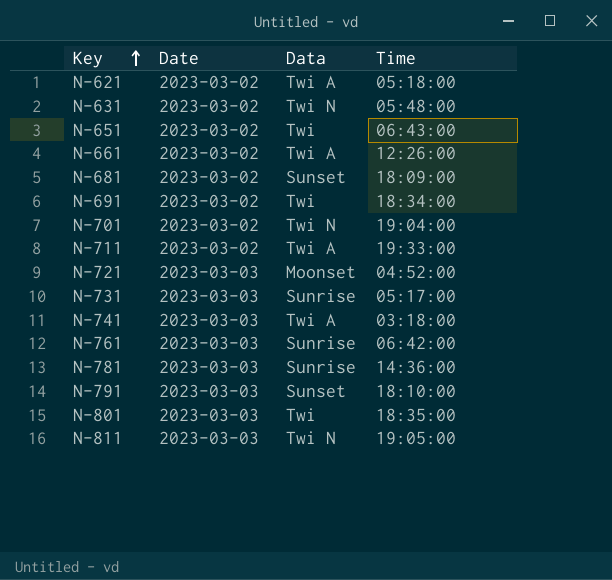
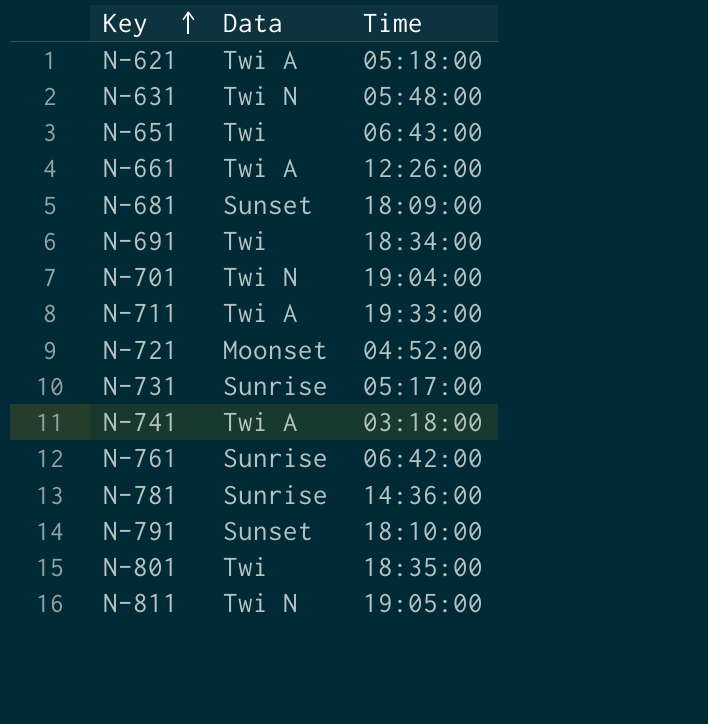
column Date | position: 2 -> none

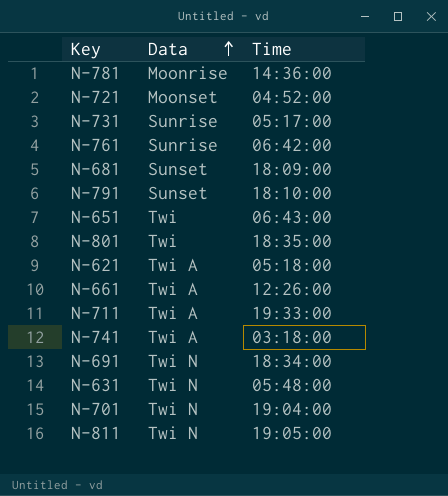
row order: Key ascending -> Data ascending
N-781 | Data: Sunrise -> Moonrise
N-691 | Data: Twi -> Twi N

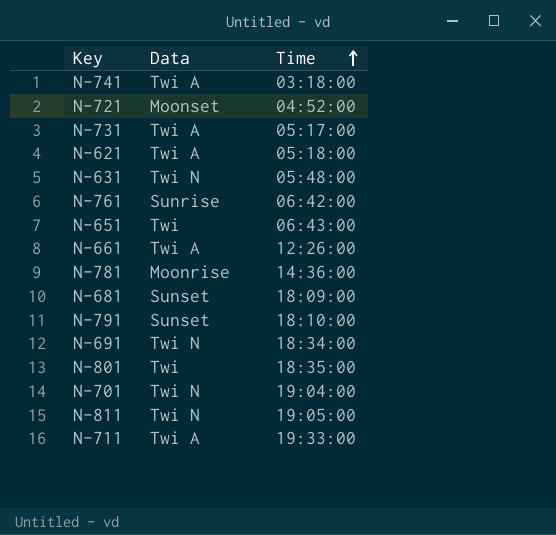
row order: Data ascending -> Time ascending
N-731 | Data: Sunrise -> Twi A

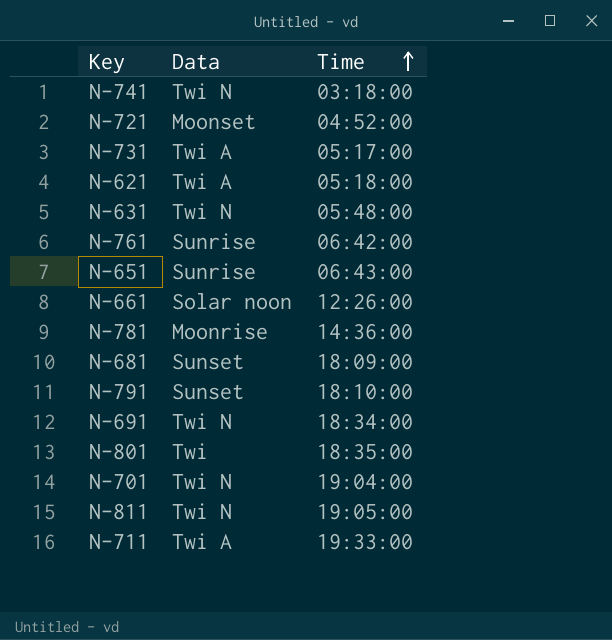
N-741 | Data: Twi A -> Twi N
N-651 | Data: Twi -> Sunrise
N-661 | Data: Twi A -> Solar noon

